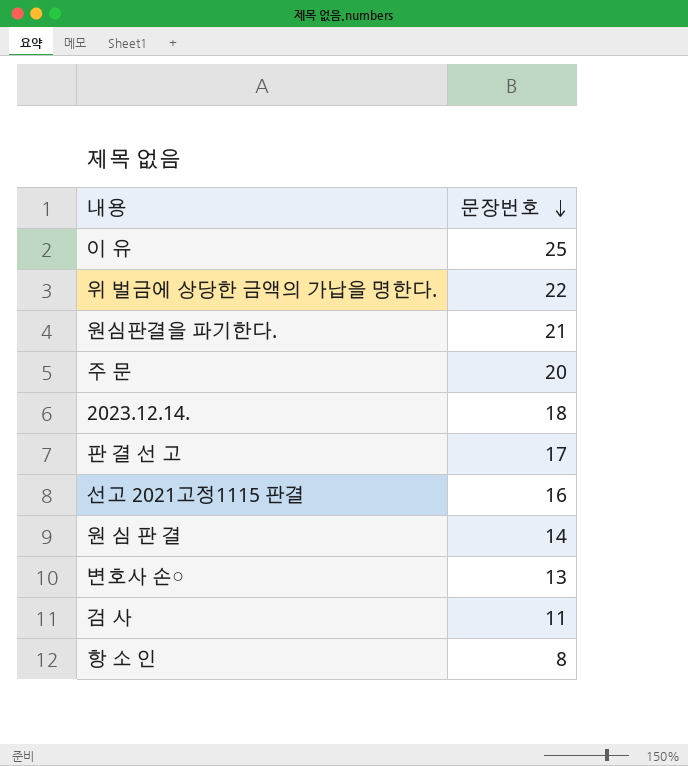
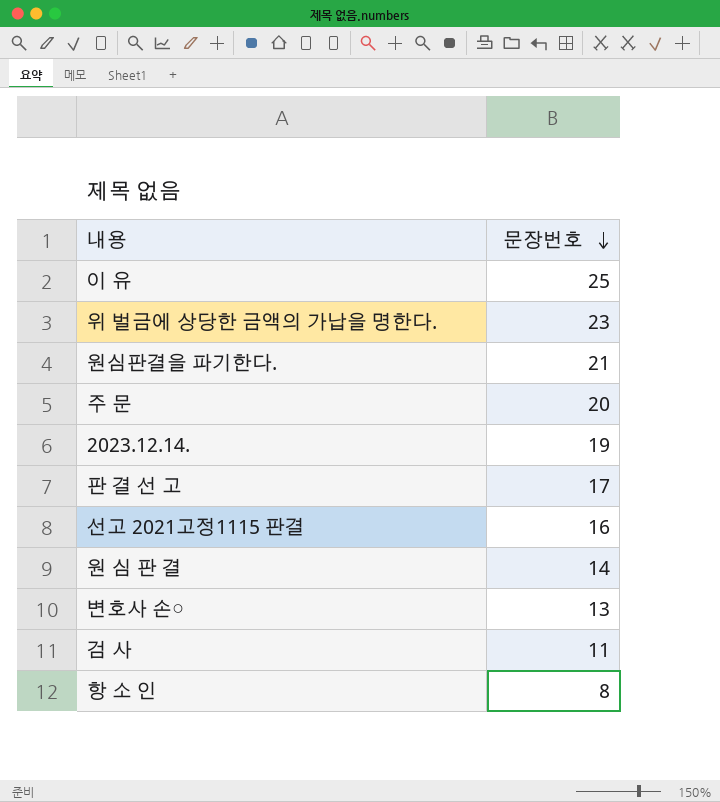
위 벌금에 상당한 금액의 가납을 명한다. | 문장번호: 22 -> 23
2023.12.14. | 문장번호: 18 -> 19

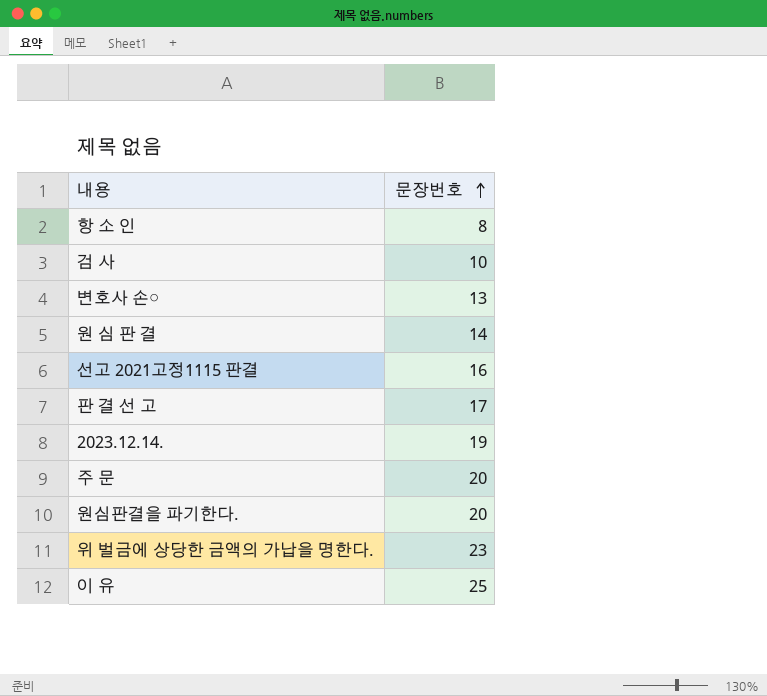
row order: 문장번호 descending -> 문장번호 ascending
검 사 | 문장번호: 11 -> 10
원심판결을 파기한다. | 문장번호: 21 -> 20

